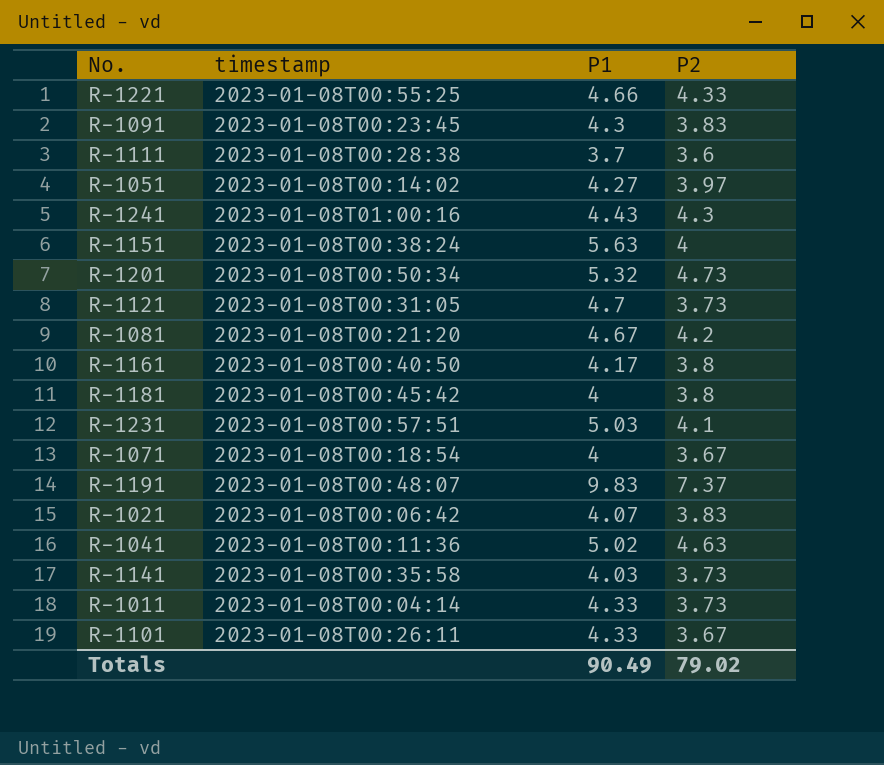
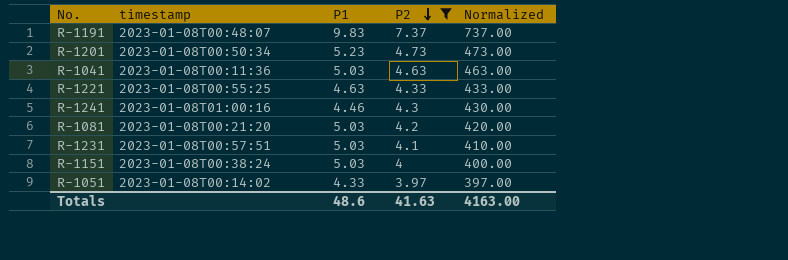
filter: none -> P2 >= 3.97
row order: none -> P2 descending
column Normalized | formula: none -> [P2] * 100
R-1201 | P1: 5.32 -> 5.23
R-1041 | P1: 5.02 -> 5.03
R-1221 | P1: 4.66 -> 4.63
R-1241 | P1: 4.43 -> 4.46
R-1081 | P1: 4.67 -> 5.03
R-1151 | P1: 5.63 -> 5.03
R-1051 | P1: 4.27 -> 4.33
Totals | P1: 90.49 -> 48.6
Totals | P2: 79.02 -> 41.63

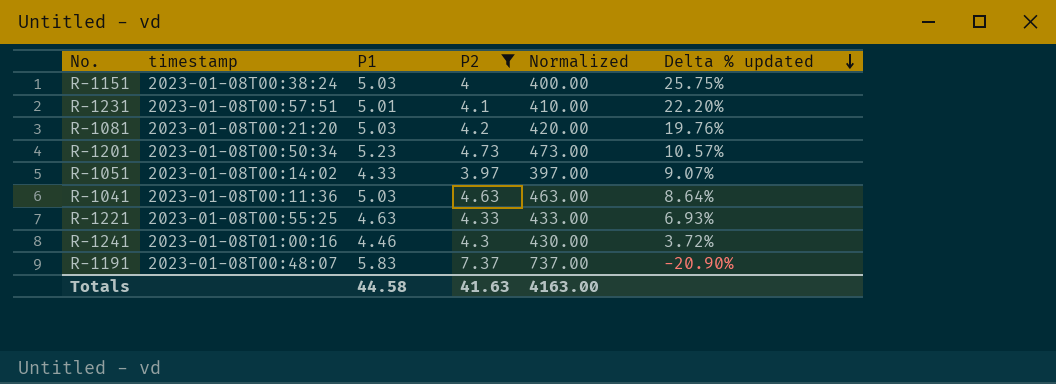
row order: P2 descending -> Delta % updated descending
column Delta % updated | formula: none -> ([P1] - [P2]) / [P2]
R-1231 | P1: 5.03 -> 5.01
R-1191 | P1: 9.83 -> 5.83
Totals | P1: 48.6 -> 44.58

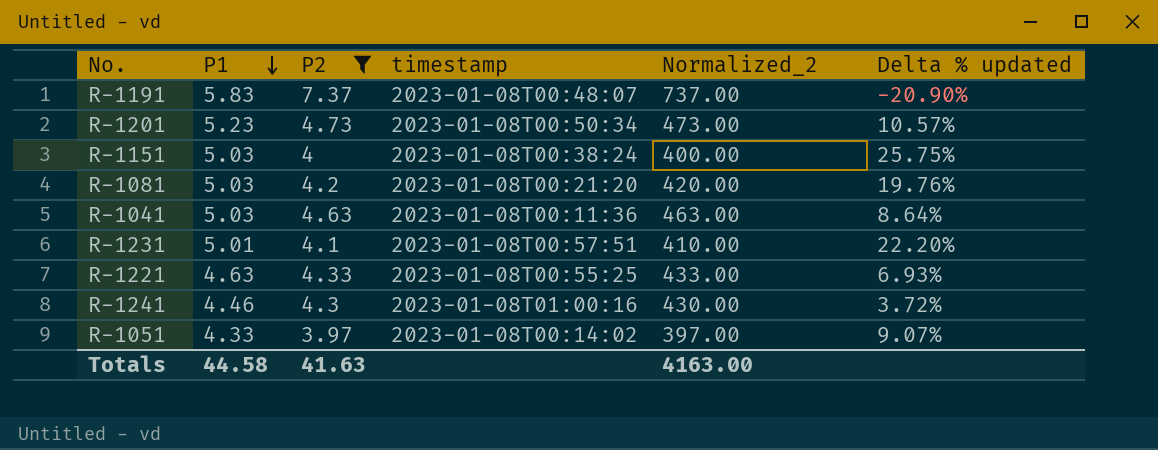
row order: Delta % updated descending -> P1 descending
column timestamp | position: 2 -> 4
column name: Normalized -> Normalized_2

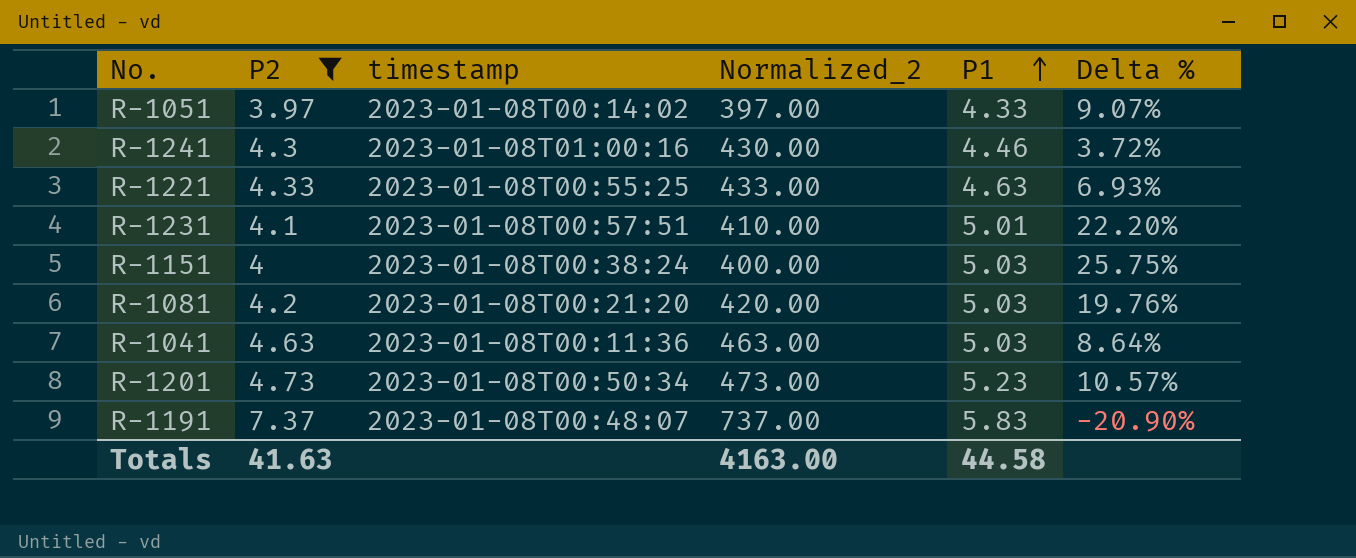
row order: P1 descending -> P1 ascending
column P1 | position: 2 -> 5
column name: Delta % updated -> Delta %

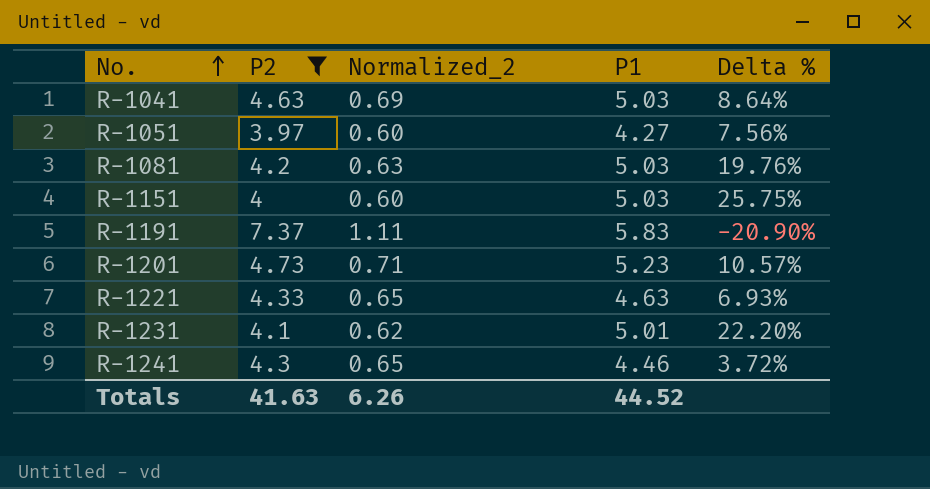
row order: P1 ascending -> No. ascending
column timestamp | position: 3 -> none
column Normalized_2 | formula: [P2] * 100 -> [P2] * 0.15
R-1051 | P1: 4.33 -> 4.27
R-1051 | Delta %: 9.07% -> 7.56%
Totals | Normalized_2: 4163.00 -> 6.26
Totals | P1: 44.58 -> 44.52

